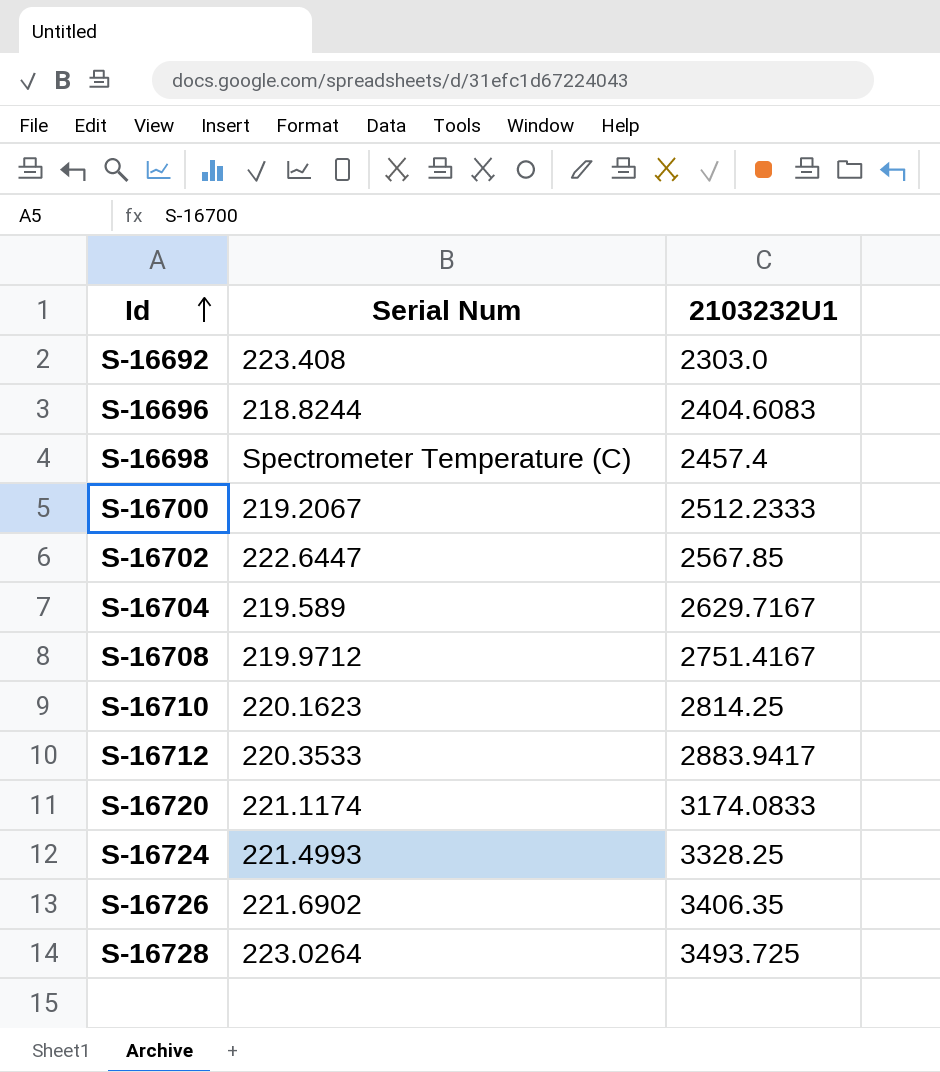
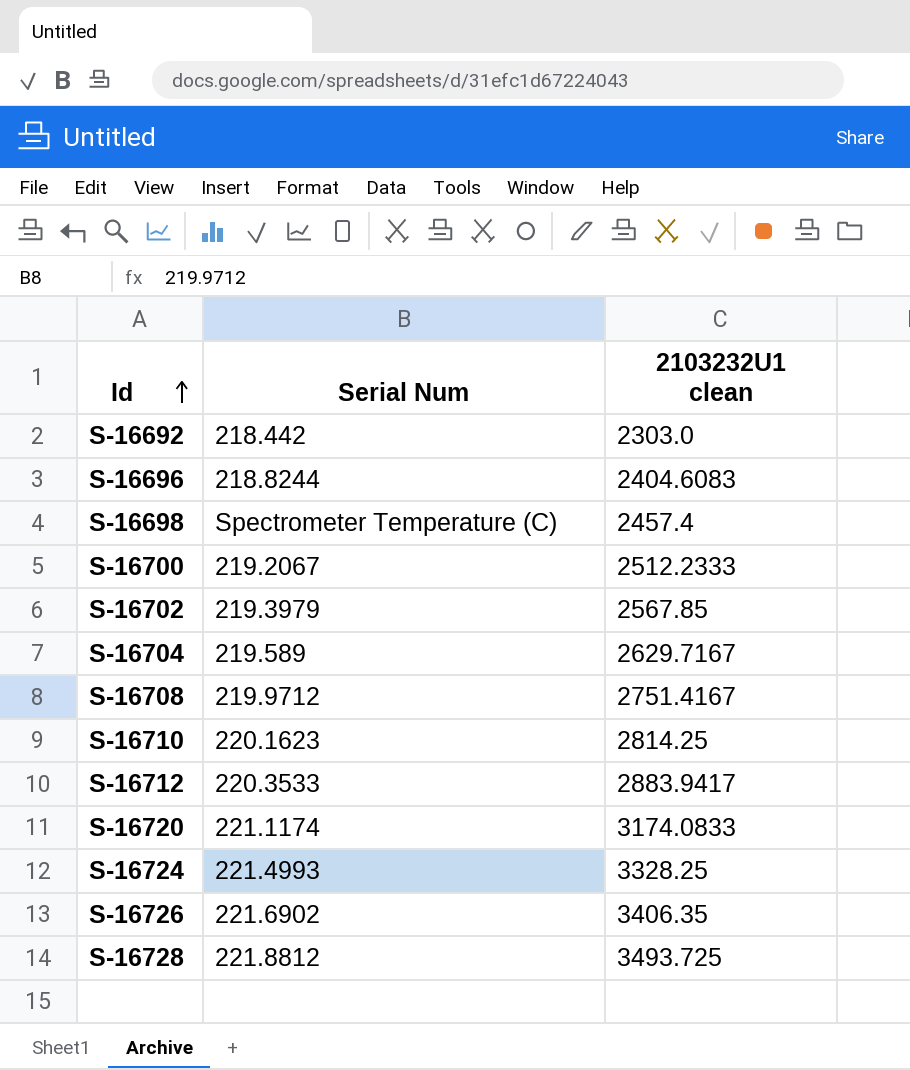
column name: 2103232U1 -> 2103232U1 clean
S-16692 | Serial Num: 223.408 -> 218.442
S-16702 | Serial Num: 222.6447 -> 219.3979
S-16728 | Serial Num: 223.0264 -> 221.8812

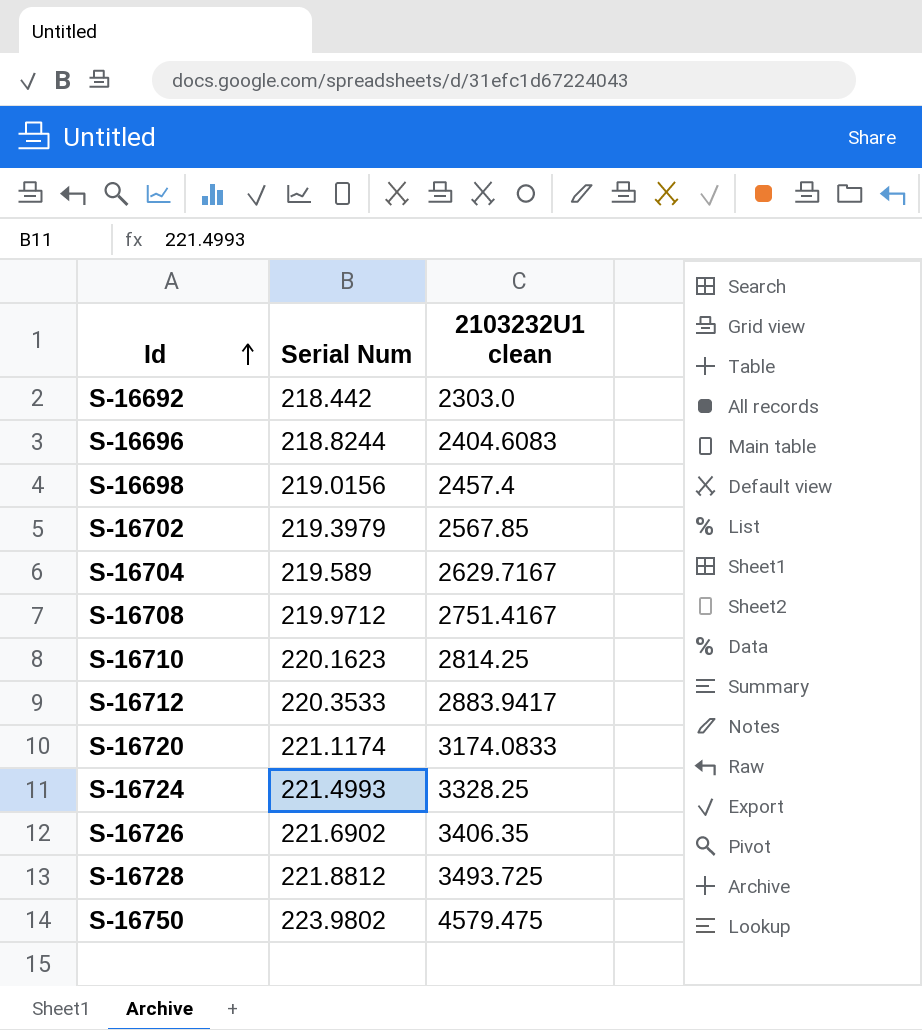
row S-16700: 219.2067 | 2512.2333 -> none
S-16698 | Serial Num: Spectrometer Temperature (C) -> 219.0156
row S-16750: none -> 223.9802 | 4579.475

